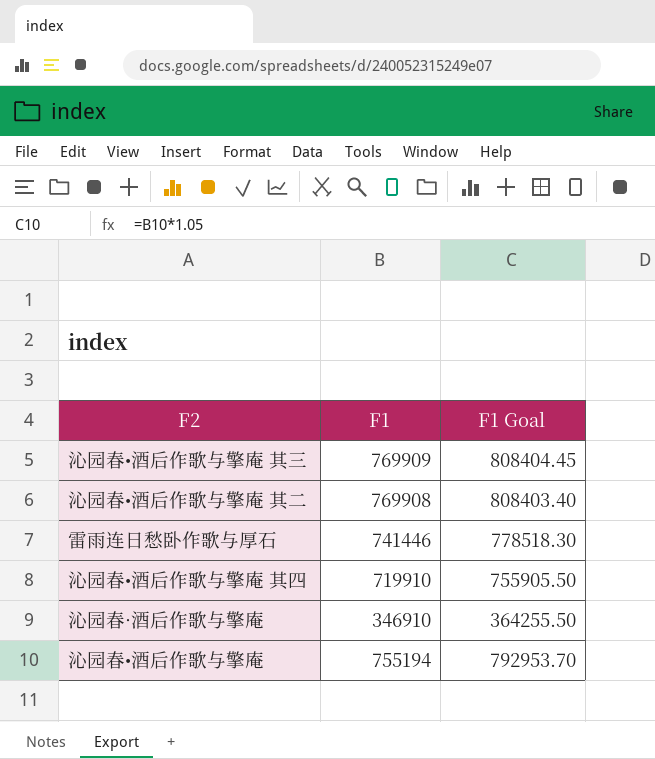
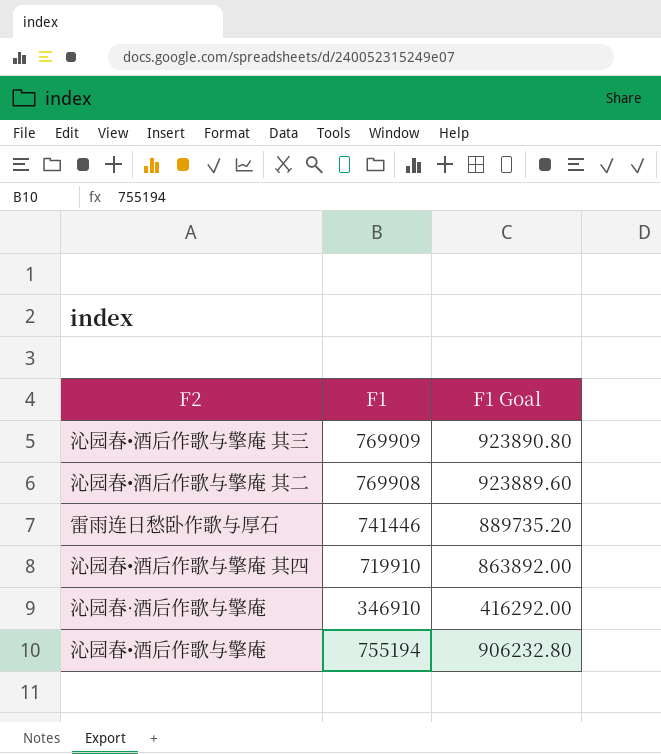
column F1 Goal | formula: [F1] * 1.05 -> [F1] * 1.2

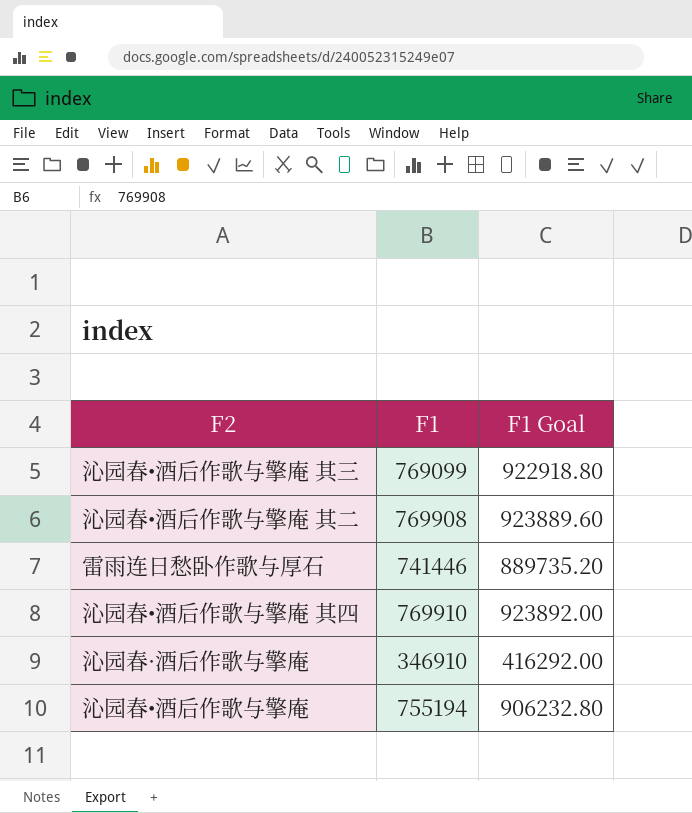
沁园春•酒后作歌与擎庵 其三 | F1: 769909 -> 769099
沁园春•酒后作歌与擎庵 其三 | F1 Goal: 923890.80 -> 922918.80
沁园春•酒后作歌与擎庵 其四 | F1: 719910 -> 769910
沁园春•酒后作歌与擎庵 其四 | F1 Goal: 863892.00 -> 923892.00

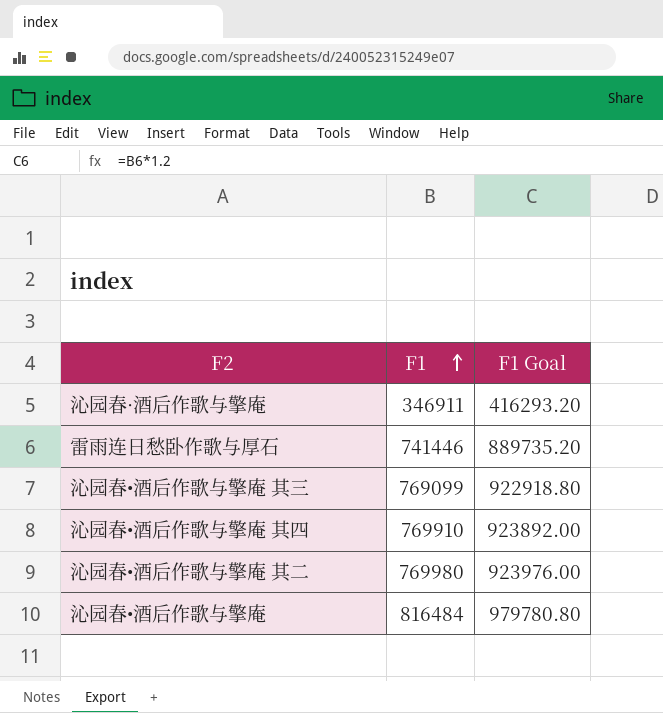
row order: none -> F1 ascending
沁园春·酒后作歌与擎庵 | F1: 346910 -> 346911
沁园春·酒后作歌与擎庵 | F1 Goal: 416292.00 -> 416293.20
沁园春•酒后作歌与擎庵 其二 | F1: 769908 -> 769980
沁园春•酒后作歌与擎庵 其二 | F1 Goal: 923889.60 -> 923976.00
沁园春•酒后作歌与擎庵 | F1: 755194 -> 816484
沁园春•酒后作歌与擎庵 | F1 Goal: 906232.80 -> 979780.80

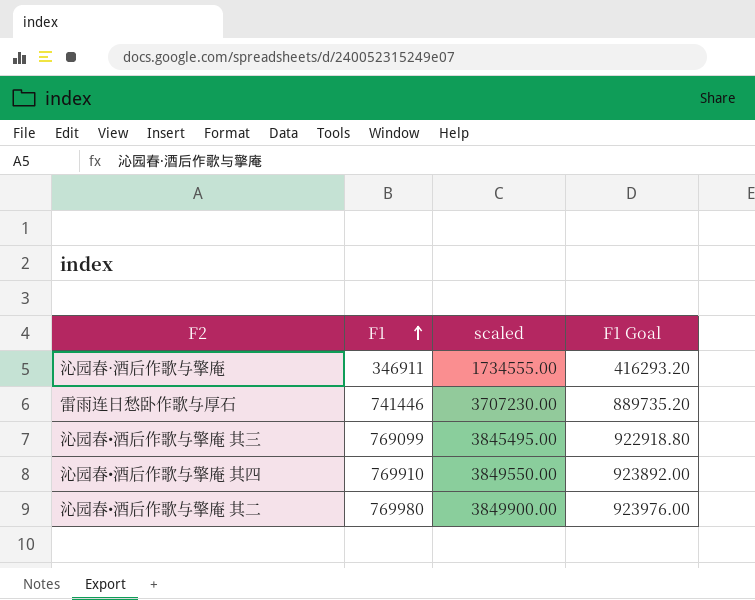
column scaled | formula: none -> [F1] * 5
row 沁园春•酒后作歌与擎庵: 816484 | 979780.80 -> none

